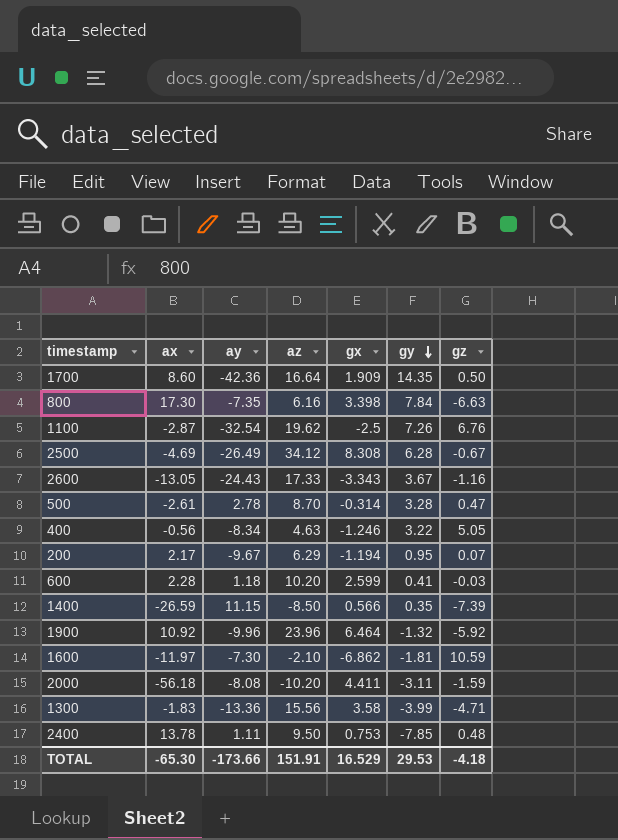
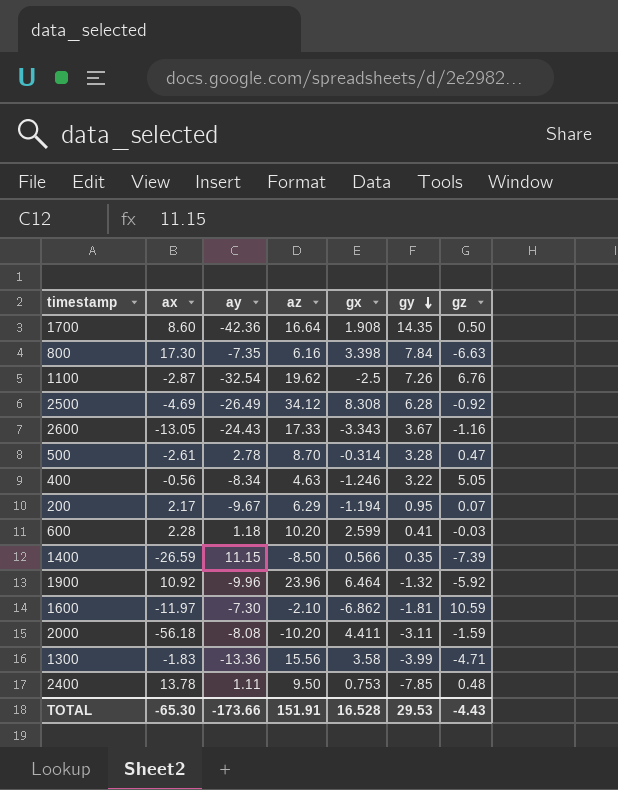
1700 | gx: 1.909 -> 1.908
2500 | gz: -0.67 -> -0.92
TOTAL | gx: 16.529 -> 16.528
TOTAL | gz: -4.18 -> -4.43

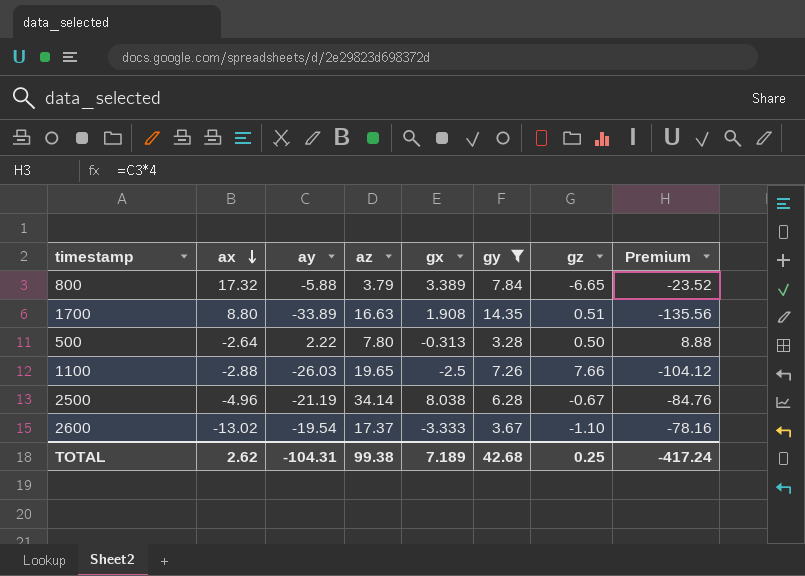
filter: none -> gy >= 3.28
row order: gy descending -> ax descending
column Premium | formula: none -> [ay] * 4
800 | ax: 17.30 -> 17.32
800 | ay: -7.35 -> -5.88
800 | az: 6.16 -> 3.79
800 | gx: 3.398 -> 3.389
800 | gz: -6.63 -> -6.65
1700 | ax: 8.60 -> 8.80
1700 | ay: -42.36 -> -33.89
1700 | az: 16.64 -> 16.63
1700 | gz: 0.50 -> 0.51
500 | ax: -2.61 -> -2.64
500 | ay: 2.78 -> 2.22
500 | az: 8.70 -> 7.80
500 | gx: -0.314 -> -0.313
500 | gz: 0.47 -> 0.50
1100 | ax: -2.87 -> -2.88
1100 | ay: -32.54 -> -26.03
1100 | az: 19.62 -> 19.65
1100 | gz: 6.76 -> 7.66
2500 | ax: -4.69 -> -4.96
2500 | ay: -26.49 -> -21.19
2500 | az: 34.12 -> 34.14
2500 | gx: 8.308 -> 8.038
2500 | gz: -0.92 -> -0.67
2600 | ax: -13.05 -> -13.02
2600 | ay: -24.43 -> -19.54
2600 | az: 17.33 -> 17.37
2600 | gx: -3.343 -> -3.333
2600 | gz: -1.16 -> -1.10
TOTAL | ax: -65.30 -> 2.62
TOTAL | ay: -173.66 -> -104.31
TOTAL | az: 151.91 -> 99.38
TOTAL | gx: 16.528 -> 7.189
TOTAL | gy: 29.53 -> 42.68
TOTAL | gz: -4.43 -> 0.25

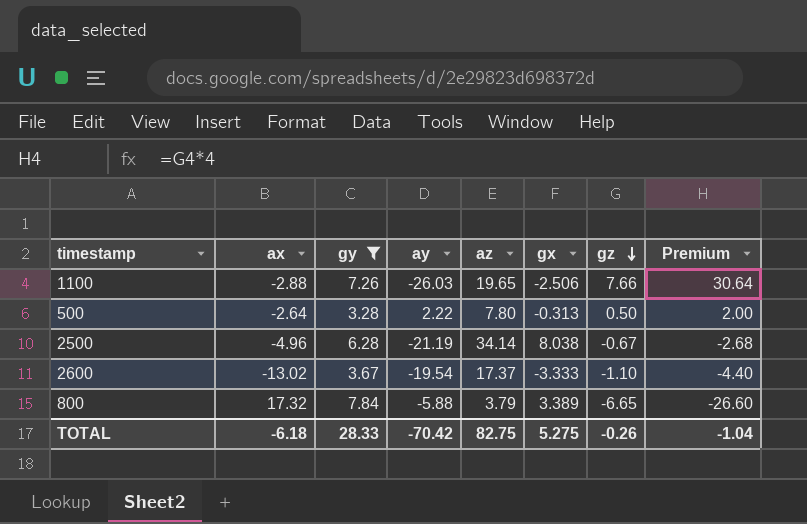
row order: ax descending -> gz descending
column gy | position: 6 -> 3
column Premium | formula: [ay] * 4 -> [gz] * 4
row 1700: 8.80 | -33.89 | 16.63 | 1.908 | 14.35 | 0.51 | -135.56 -> none
1100 | gx: -2.5 -> -2.506
TOTAL | ax: 2.62 -> -6.18
TOTAL | gy: 42.68 -> 28.33
TOTAL | ay: -104.31 -> -70.42
TOTAL | az: 99.38 -> 82.75
TOTAL | gx: 7.189 -> 5.275
TOTAL | gz: 0.25 -> -0.26
TOTAL | Premium: -417.24 -> -1.04

